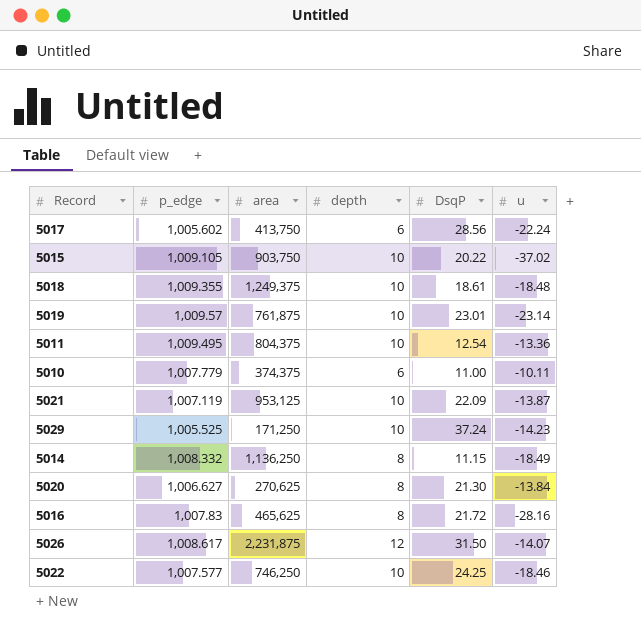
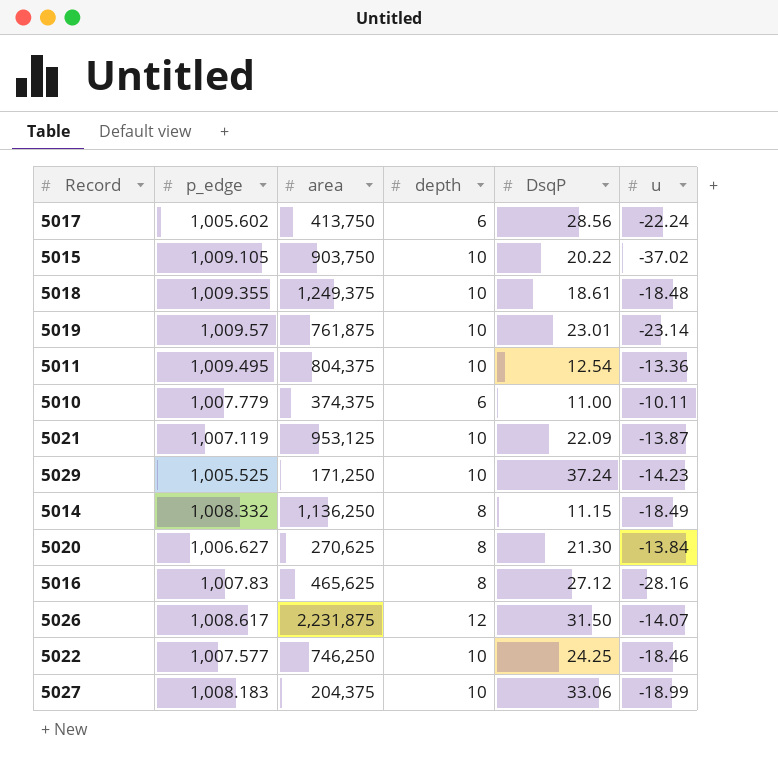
5016 | DsqP: 21.72 -> 27.12
row 5027: none -> 1,008.183 | 204,375 | 10 | 33.06 | -18.99

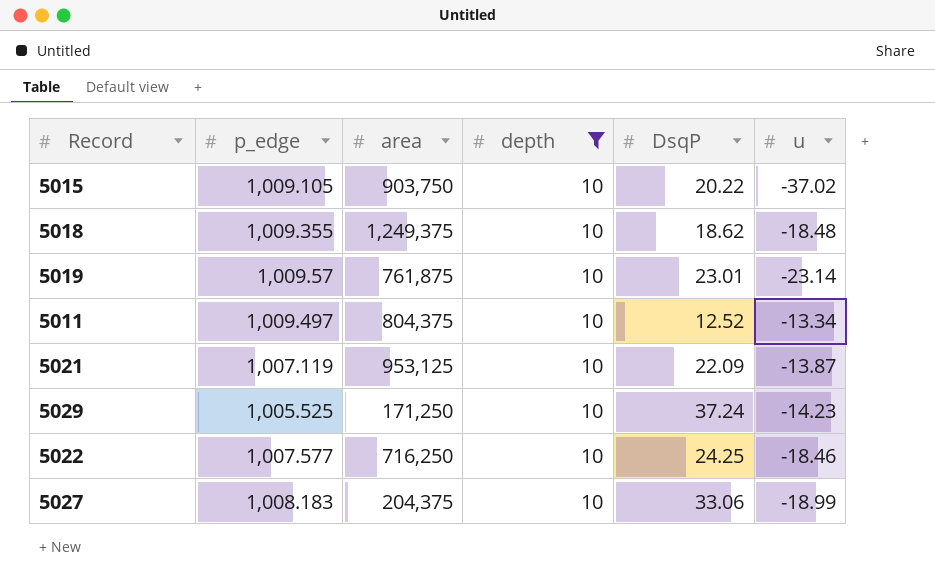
filter: none -> depth = 10
5018 | DsqP: 18.61 -> 18.62
5011 | p_edge: 1,009.495 -> 1,009.497
5011 | DsqP: 12.54 -> 12.52
5011 | u: -13.36 -> -13.34
5022 | area: 746,250 -> 716,250

